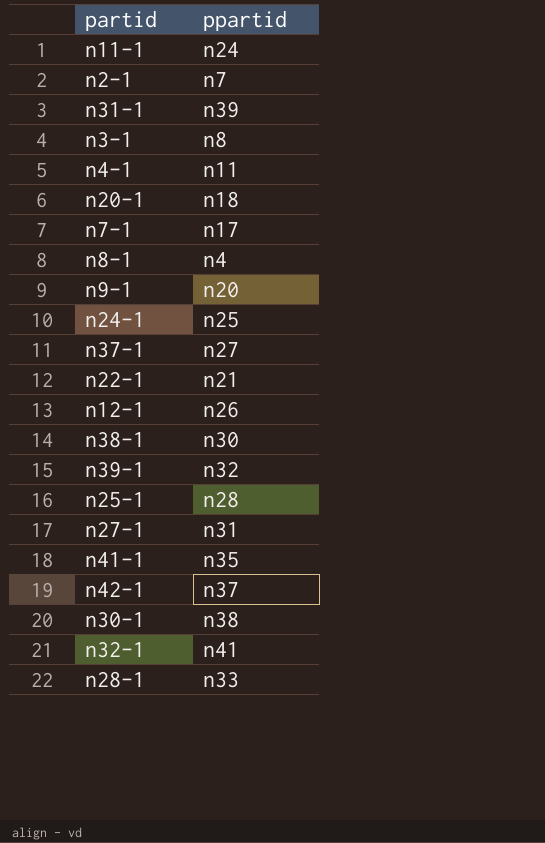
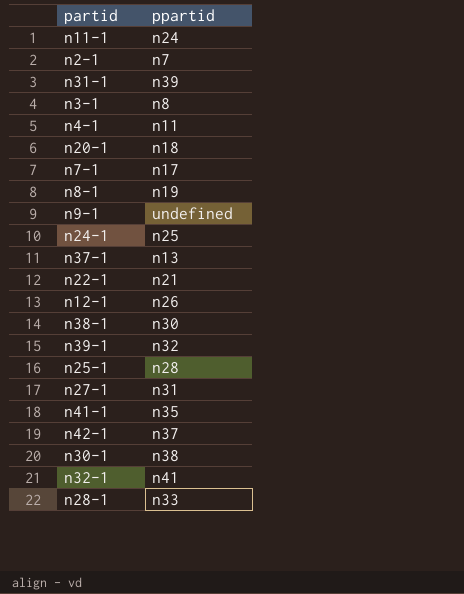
n8-1 | ppartid: n4 -> n19
n9-1 | ppartid: n20 -> undefined
n37-1 | ppartid: n27 -> n13

